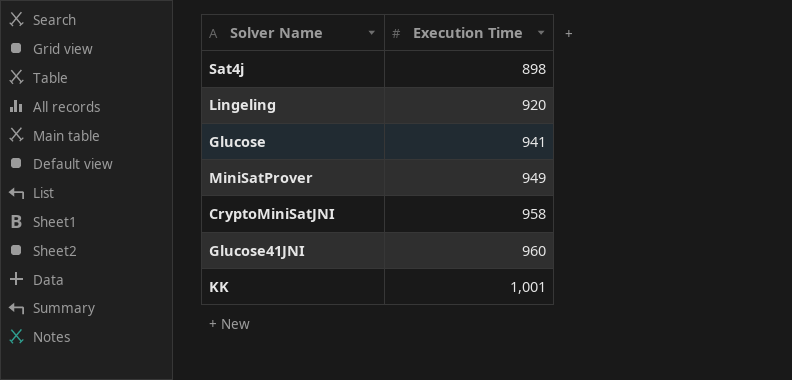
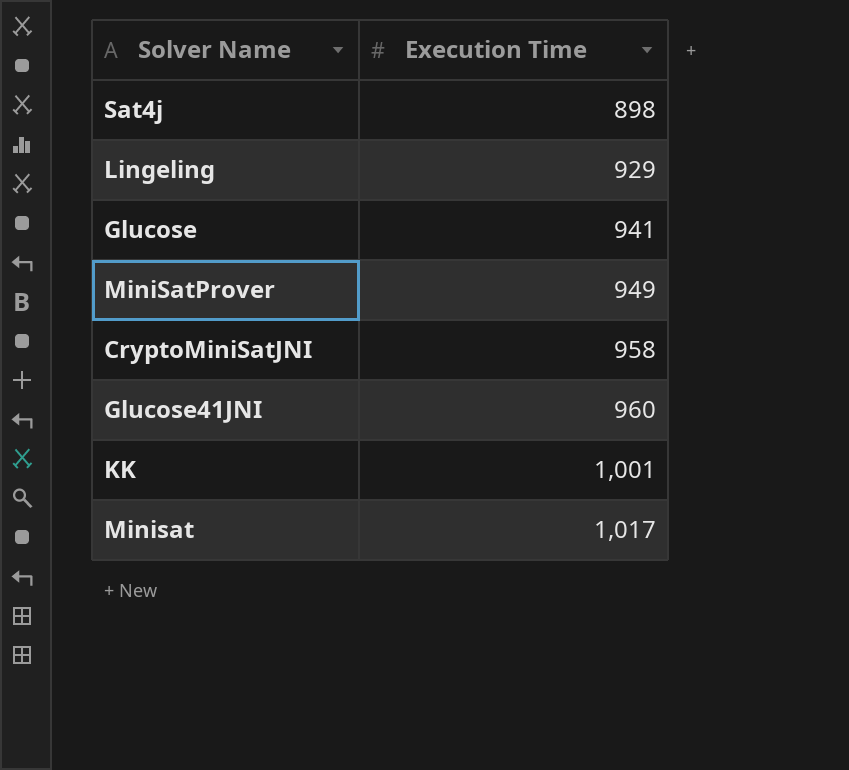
Lingeling | Execution Time: 920 -> 929
row Minisat: none -> 1,017

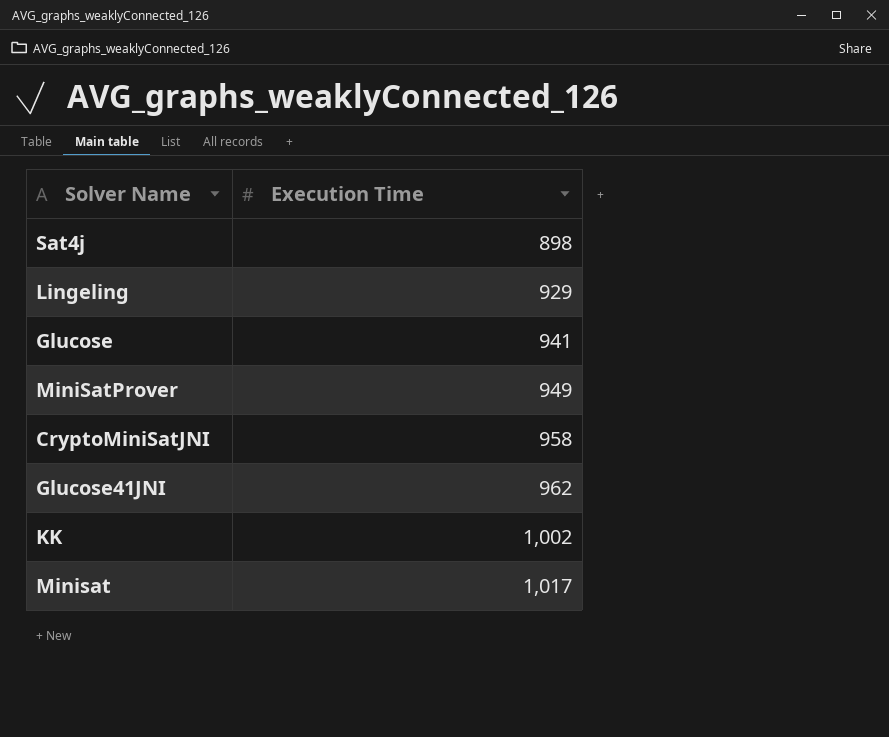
Glucose41JNI | Execution Time: 960 -> 962
KK | Execution Time: 1,001 -> 1,002

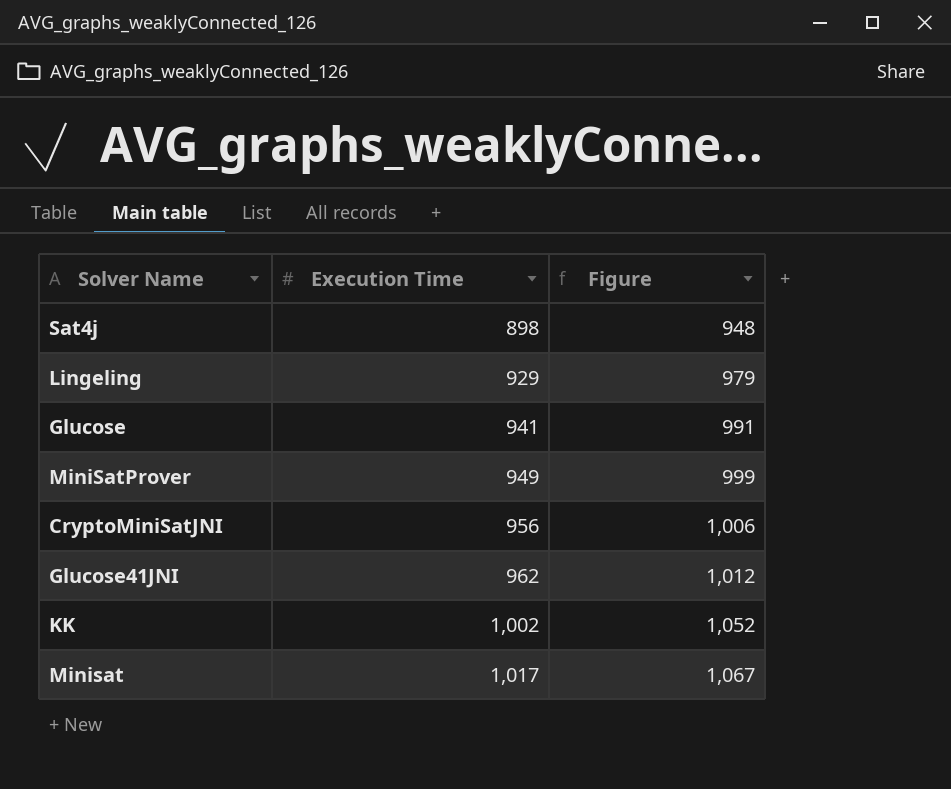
column Figure | formula: none -> [Execution Time] + 50
CryptoMiniSatJNI | Execution Time: 958 -> 956

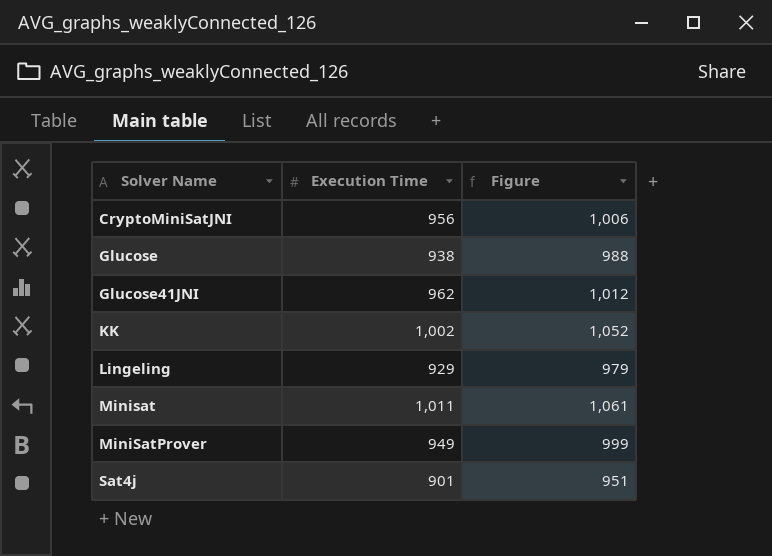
row order: Execution Time ascending -> Solver Name ascending
Glucose | Execution Time: 941 -> 938
Glucose | Figure: 991 -> 988
Minisat | Execution Time: 1,017 -> 1,011
Minisat | Figure: 1,067 -> 1,061
Sat4j | Execution Time: 898 -> 901
Sat4j | Figure: 948 -> 951

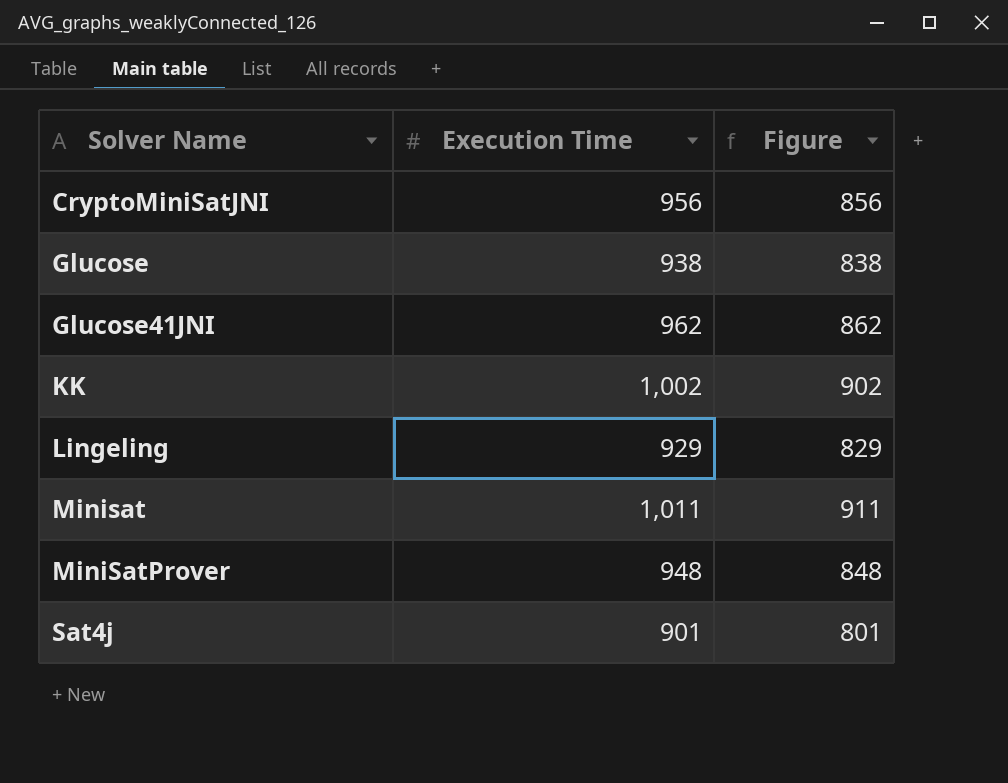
column Figure | formula: [Execution Time] + 50 -> [Execution Time] - 100
MiniSatProver | Execution Time: 949 -> 948

